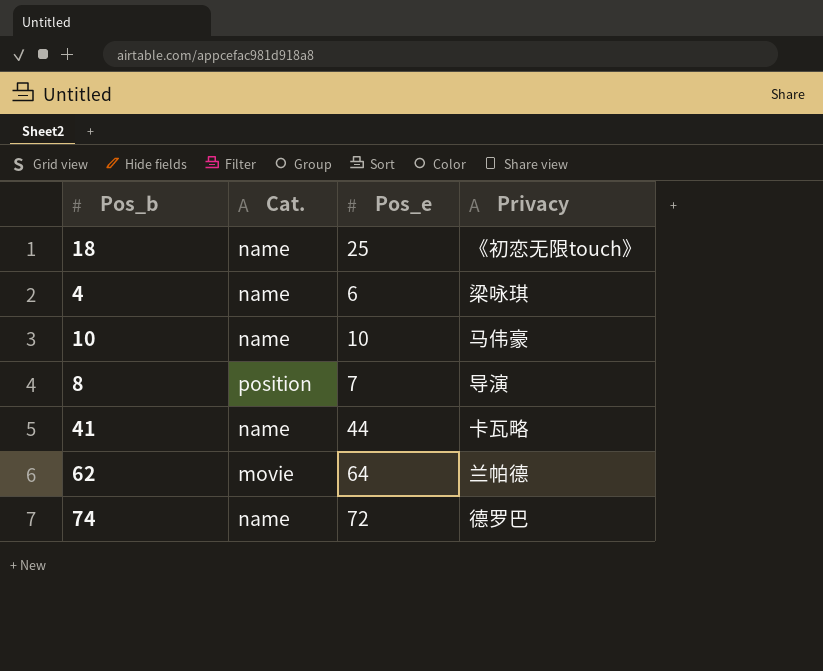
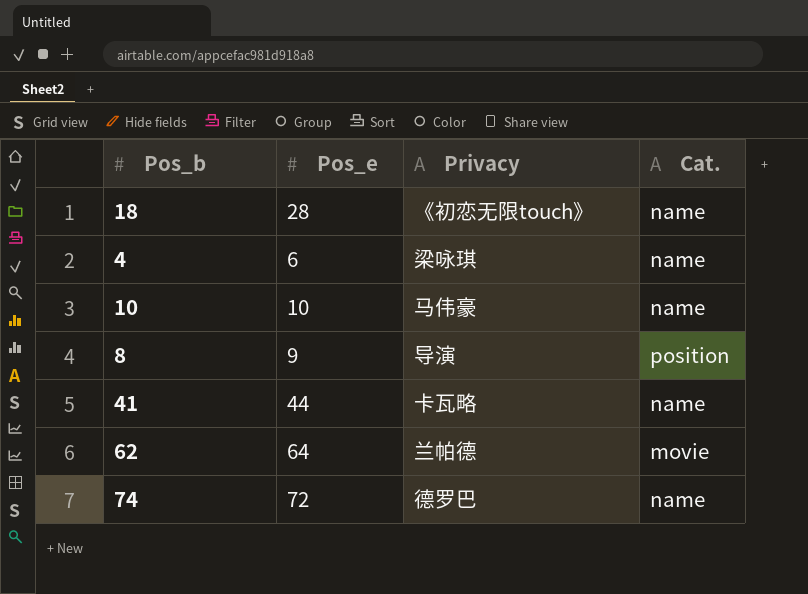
column Cat. | position: 2 -> 4
18 | Pos_e: 25 -> 28
8 | Pos_e: 7 -> 9

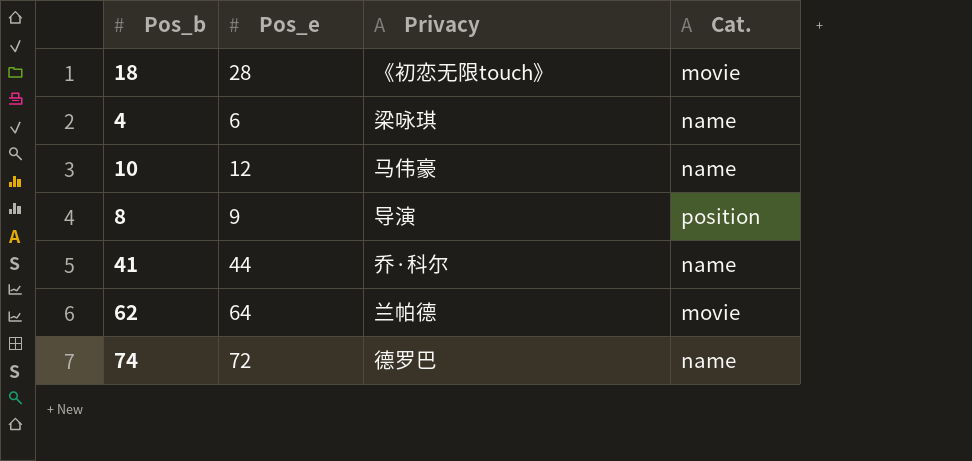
18 | Cat.: name -> movie
10 | Pos_e: 10 -> 12
41 | Privacy: 卡瓦略 -> 乔·科尔

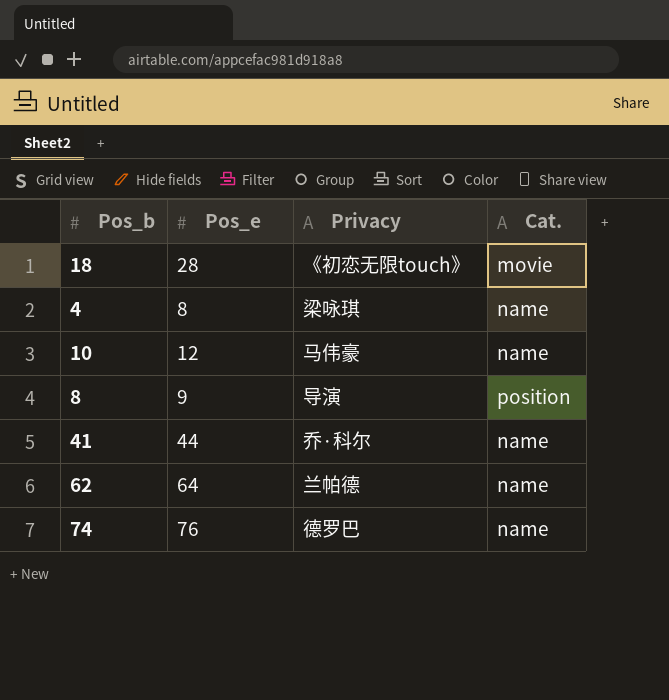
4 | Pos_e: 6 -> 8
62 | Cat.: movie -> name
74 | Pos_e: 72 -> 76

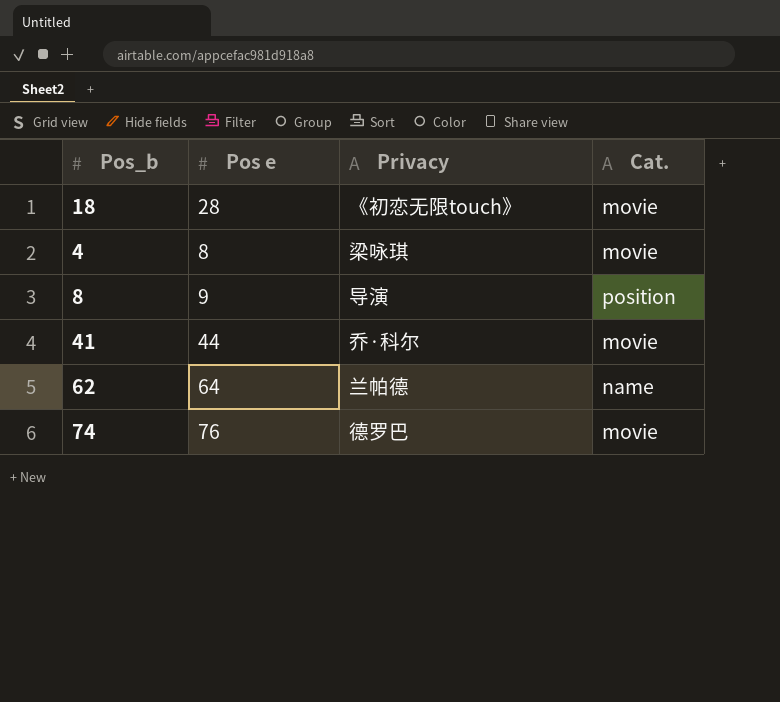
column name: Pos_e -> Pos e
row 10: 12 | 马伟豪 | name -> none
4 | Cat.: name -> movie
41 | Cat.: name -> movie
74 | Cat.: name -> movie

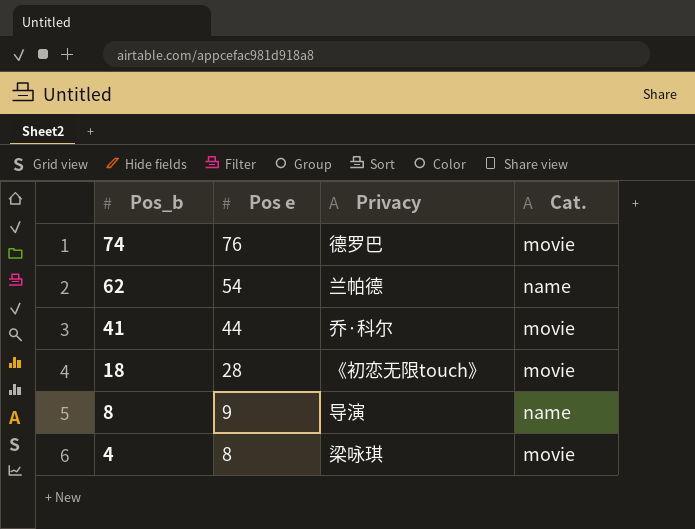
row order: none -> Pos_b descending
62 | Pos e: 64 -> 54
8 | Cat.: position -> name

